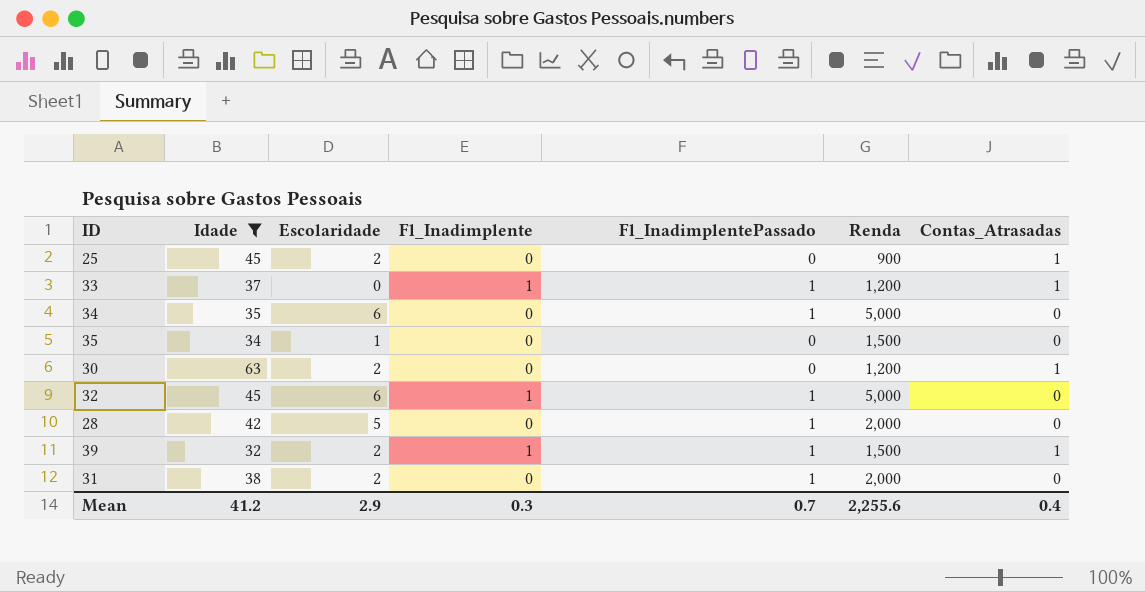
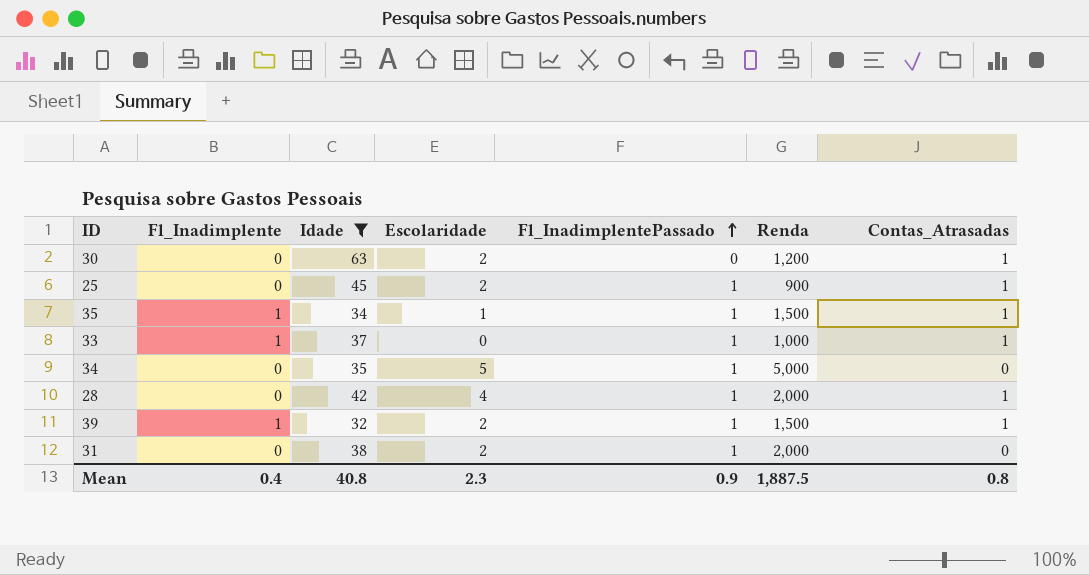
row order: none -> Fl_InadimplentePassado ascending
column Fl_Inadimplente | position: 4 -> 2
row 32: 45 | 6 | 1 | 1 | 5,000 | 0 -> none
25 | Fl_InadimplentePassado: 0 -> 1
35 | Fl_Inadimplente: 0 -> 1
35 | Fl_InadimplentePassado: 0 -> 1
35 | Contas_Atrasadas: 0 -> 1
33 | Renda: 1,200 -> 1,000
34 | Escolaridade: 6 -> 5
28 | Escolaridade: 5 -> 4
28 | Contas_Atrasadas: 0 -> 1
Mean | Fl_Inadimplente: 0.3 -> 0.4
Mean | Idade: 41.2 -> 40.8
Mean | Escolaridade: 2.9 -> 2.3
Mean | Fl_InadimplentePassado: 0.7 -> 0.9
Mean | Renda: 2,255.6 -> 1,887.5
Mean | Contas_Atrasadas: 0.4 -> 0.8

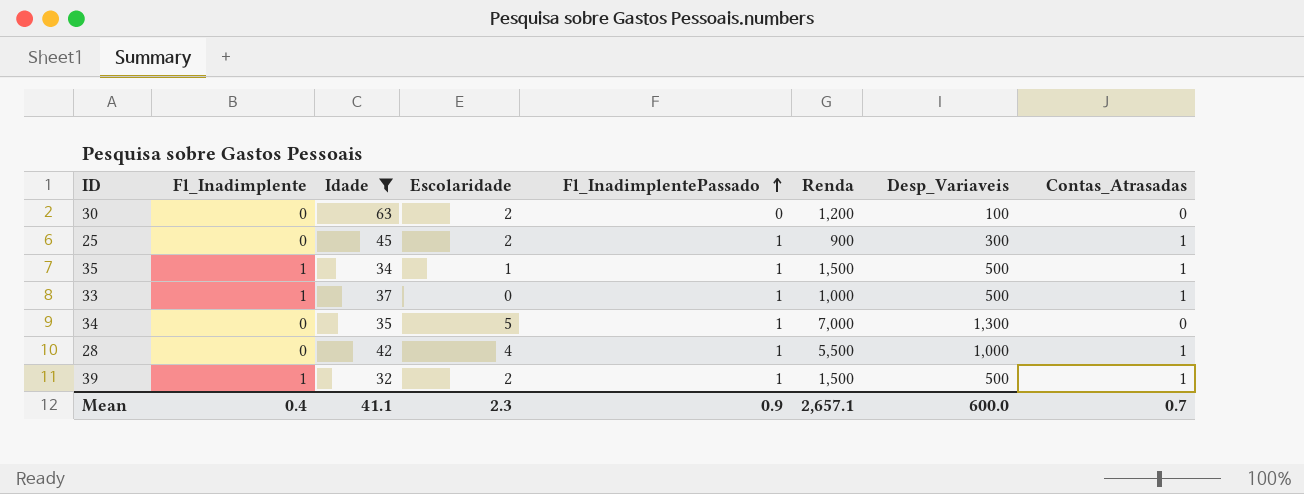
column Desp_Variaveis | position: none -> 7
row 31: 0 | 38 | 2 | 1 | 2,000 | 0 -> none
30 | Contas_Atrasadas: 1 -> 0
34 | Renda: 5,000 -> 7,000
28 | Renda: 2,000 -> 5,500
Mean | Idade: 40.8 -> 41.1
Mean | Renda: 1,887.5 -> 2,657.1
Mean | Contas_Atrasadas: 0.8 -> 0.7

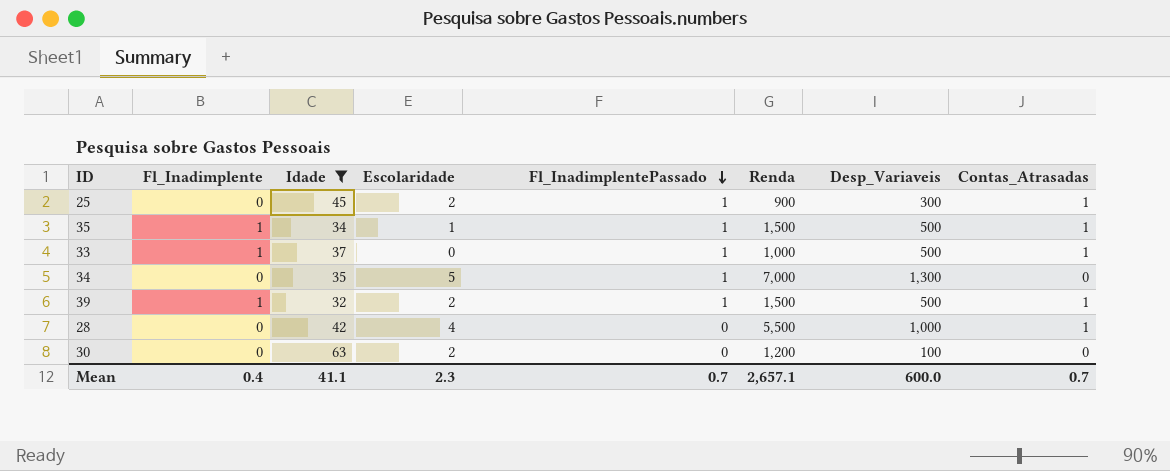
row order: Fl_InadimplentePassado ascending -> Fl_InadimplentePassado descending
28 | Fl_InadimplentePassado: 1 -> 0
Mean | Fl_InadimplentePassado: 0.9 -> 0.7

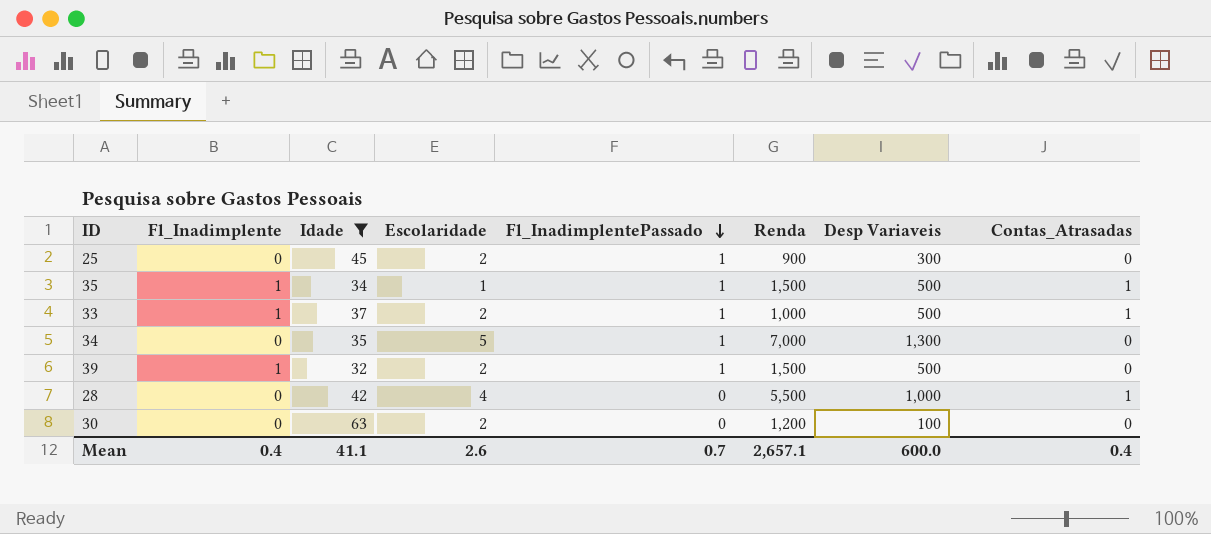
column name: Desp_Variaveis -> Desp Variaveis
25 | Contas_Atrasadas: 1 -> 0
33 | Escolaridade: 0 -> 2
39 | Contas_Atrasadas: 1 -> 0
Mean | Escolaridade: 2.3 -> 2.6
Mean | Contas_Atrasadas: 0.7 -> 0.4

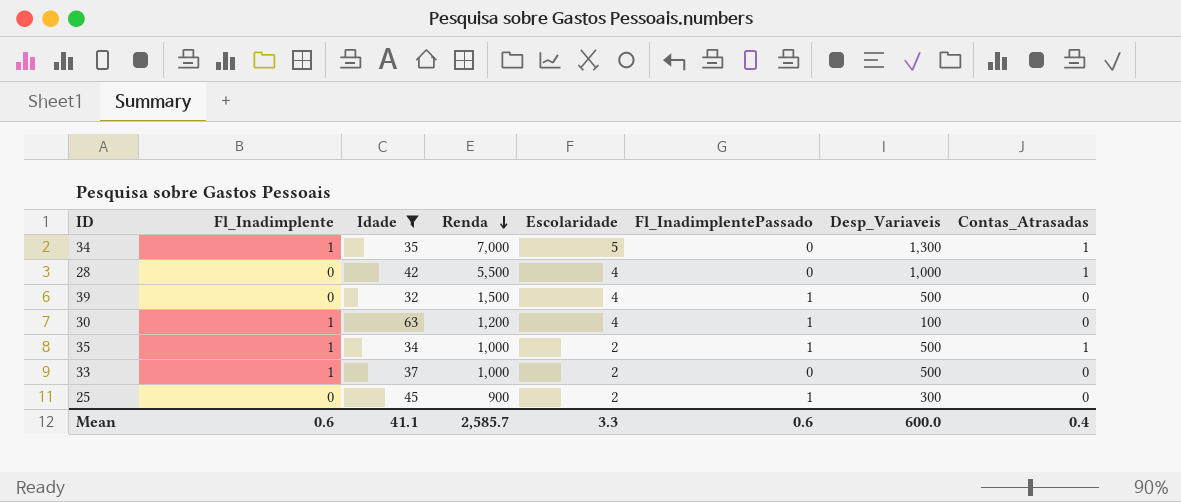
row order: Fl_InadimplentePassado descending -> Renda descending
column Renda | position: 6 -> 4
column name: Desp Variaveis -> Desp_Variaveis
34 | Fl_Inadimplente: 0 -> 1
34 | Fl_InadimplentePassado: 1 -> 0
34 | Contas_Atrasadas: 0 -> 1
39 | Fl_Inadimplente: 1 -> 0
39 | Escolaridade: 2 -> 4
30 | Fl_Inadimplente: 0 -> 1
30 | Escolaridade: 2 -> 4
30 | Fl_InadimplentePassado: 0 -> 1
35 | Renda: 1,500 -> 1,000
35 | Escolaridade: 1 -> 2
33 | Fl_InadimplentePassado: 1 -> 0
33 | Contas_Atrasadas: 1 -> 0
Mean | Fl_Inadimplente: 0.4 -> 0.6
Mean | Renda: 2,657.1 -> 2,585.7
Mean | Escolaridade: 2.6 -> 3.3
Mean | Fl_InadimplentePassado: 0.7 -> 0.6

